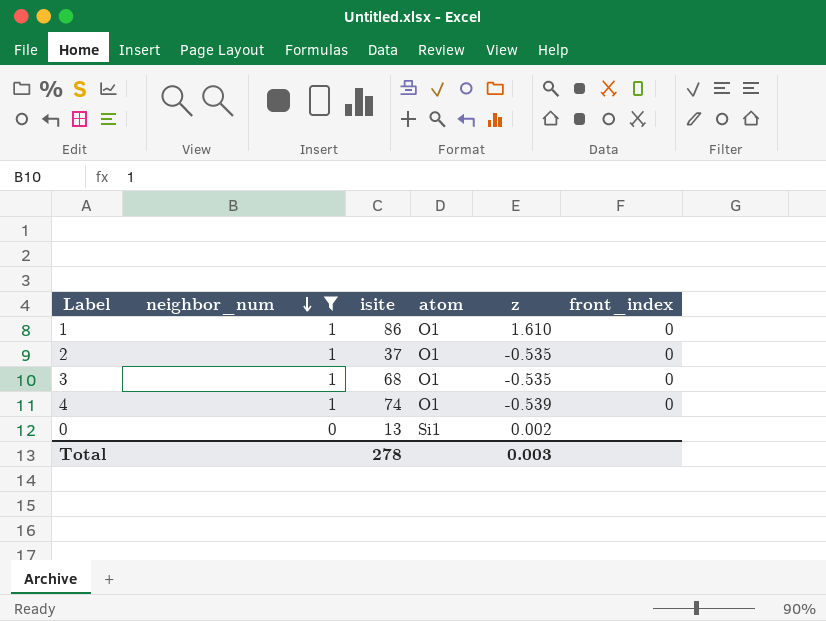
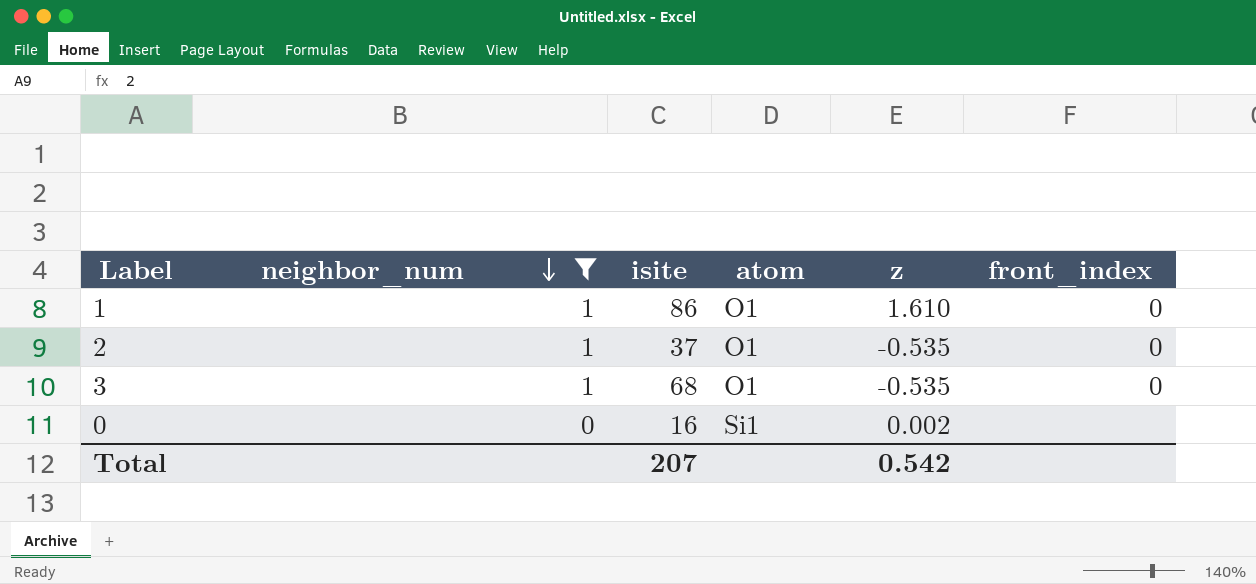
row 4: 1 | 74 | O1 | -0.539 | 0 -> none
0 | isite: 13 -> 16
Total | isite: 278 -> 207
Total | z: 0.003 -> 0.542

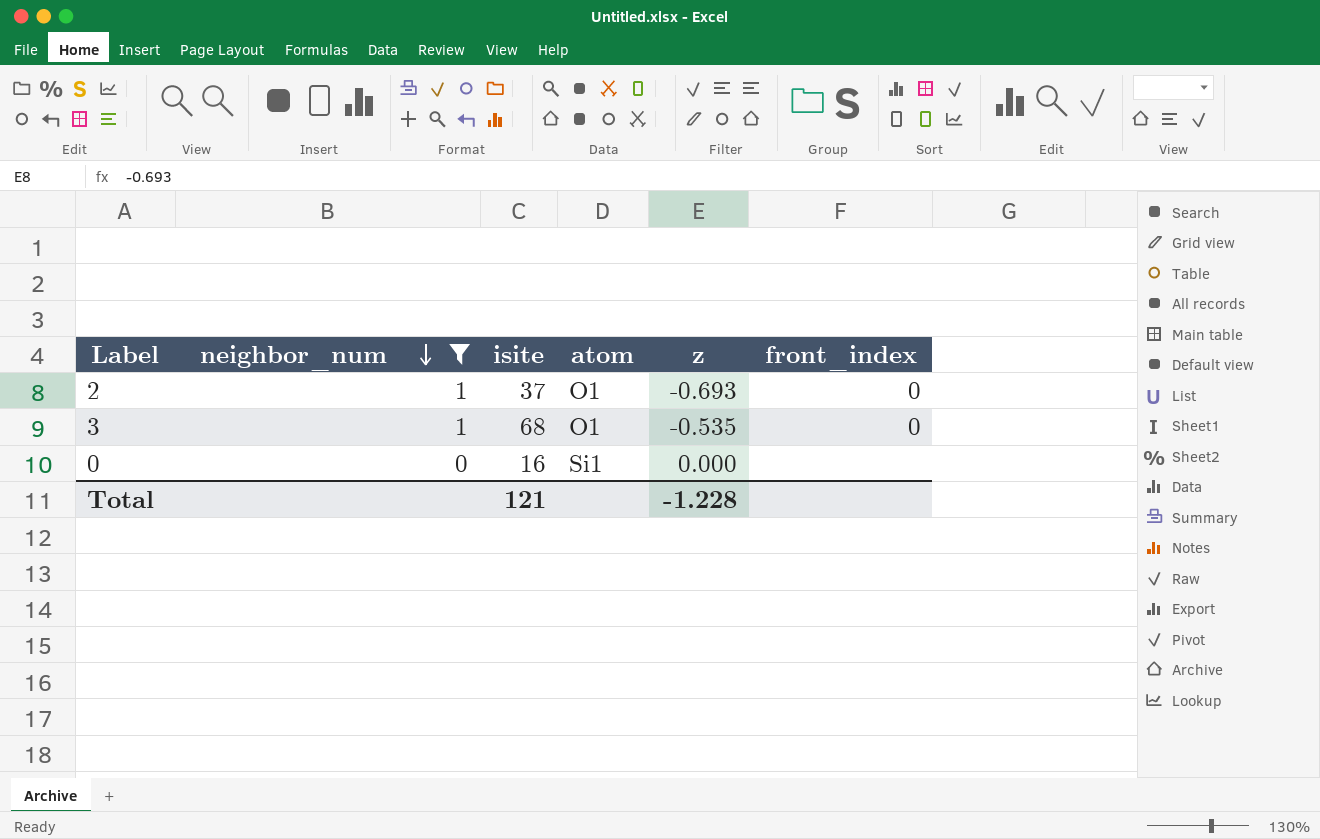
row 1: 1 | 86 | O1 | 1.610 | 0 -> none
2 | z: -0.535 -> -0.693
0 | z: 0.002 -> 0.000
Total | isite: 207 -> 121
Total | z: 0.542 -> -1.228

